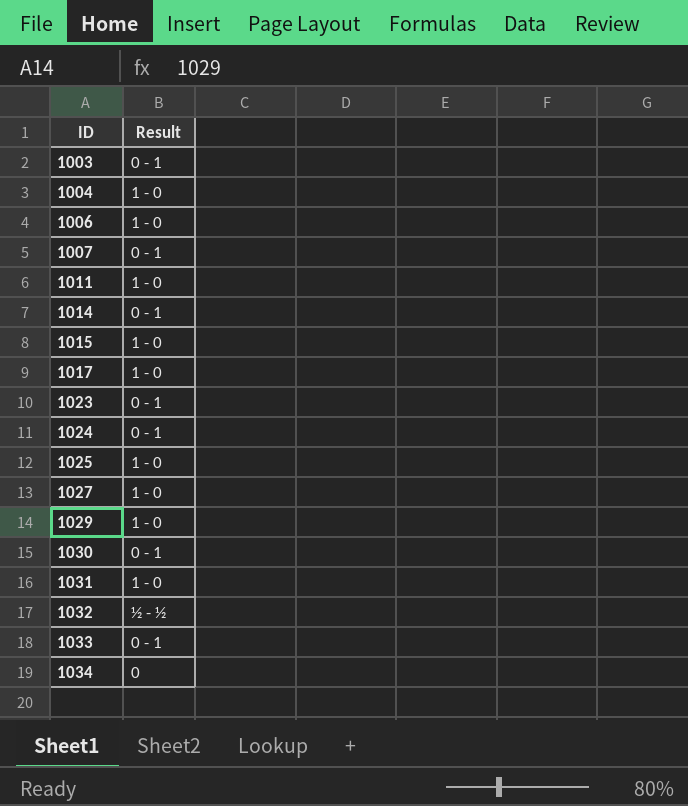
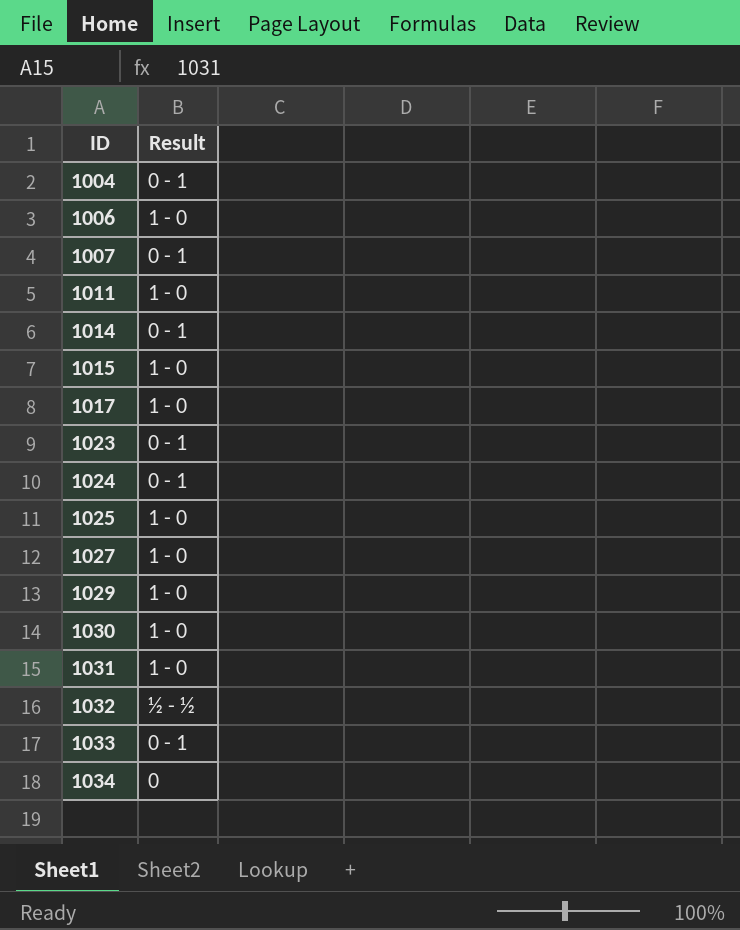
row 1003: 0 - 1 -> none
1004 | Result: 1 - 0 -> 0 - 1
1030 | Result: 0 - 1 -> 1 - 0

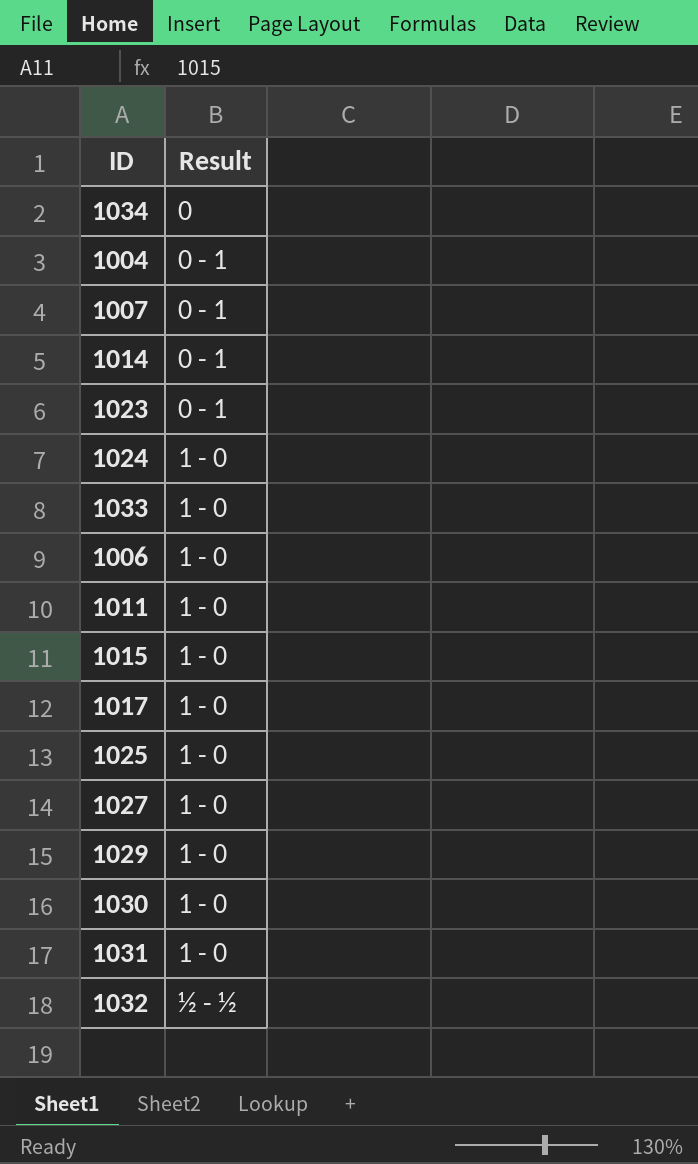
row order: ID ascending -> Result ascending
1024 | Result: 0 - 1 -> 1 - 0
1033 | Result: 0 - 1 -> 1 - 0

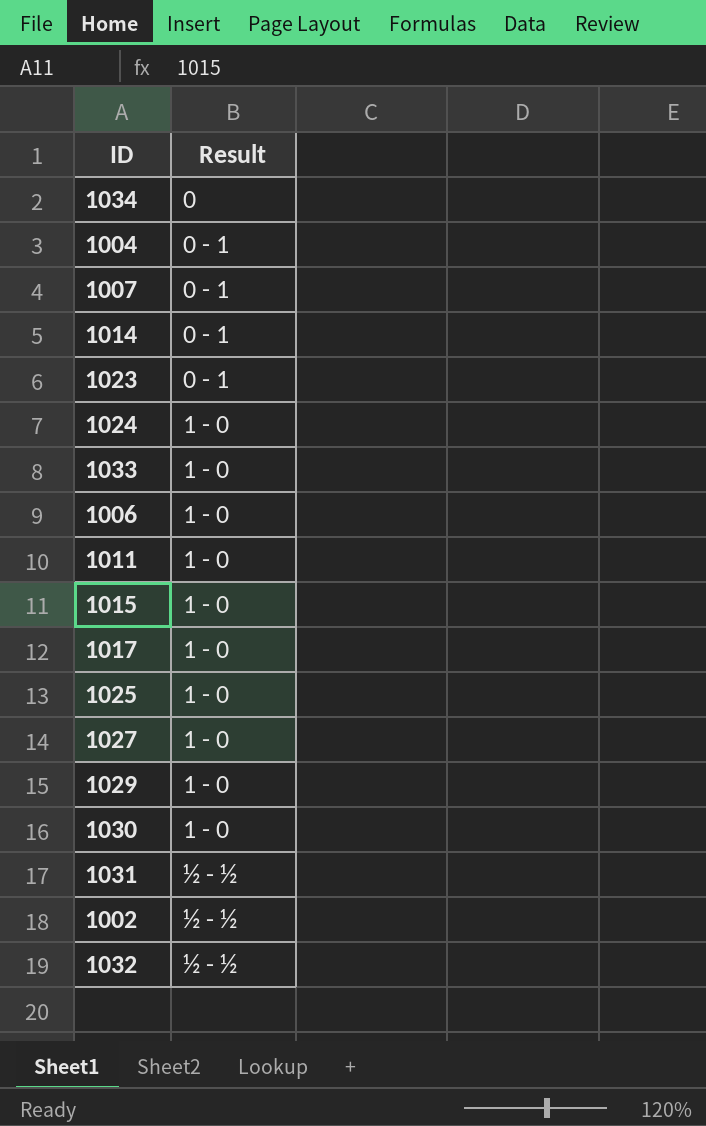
1031 | Result: 1 - 0 -> ½ - ½
row 1002: none -> ½ - ½

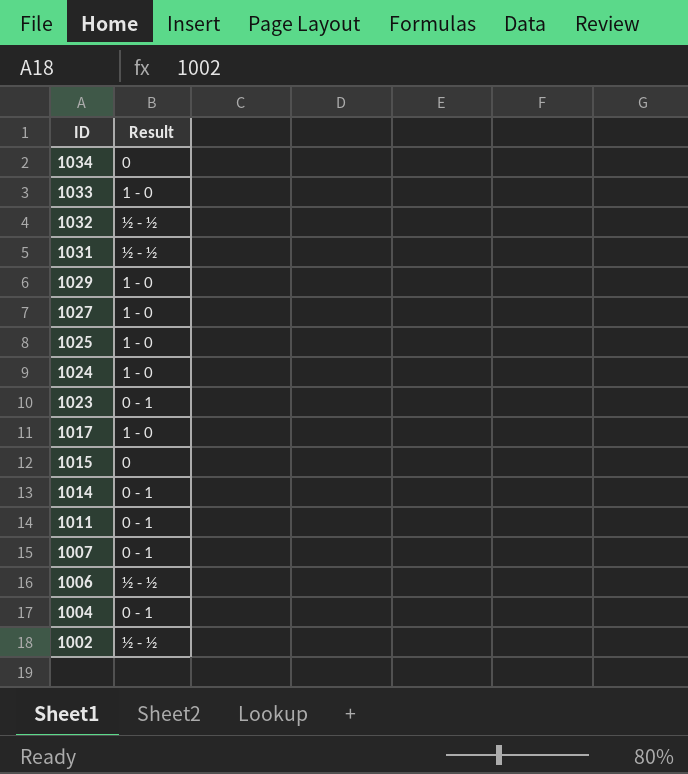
row order: Result ascending -> ID descending
row 1030: 1 - 0 -> none
1015 | Result: 1 - 0 -> 0
1011 | Result: 1 - 0 -> 0 - 1
1006 | Result: 1 - 0 -> ½ - ½

